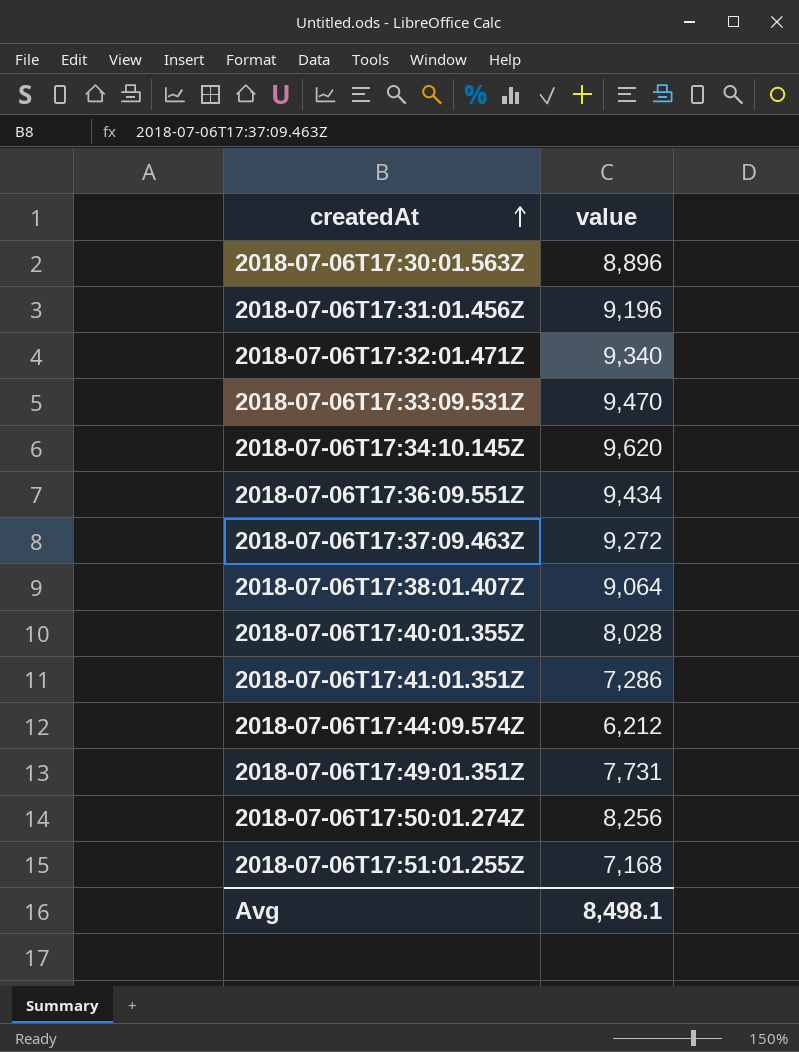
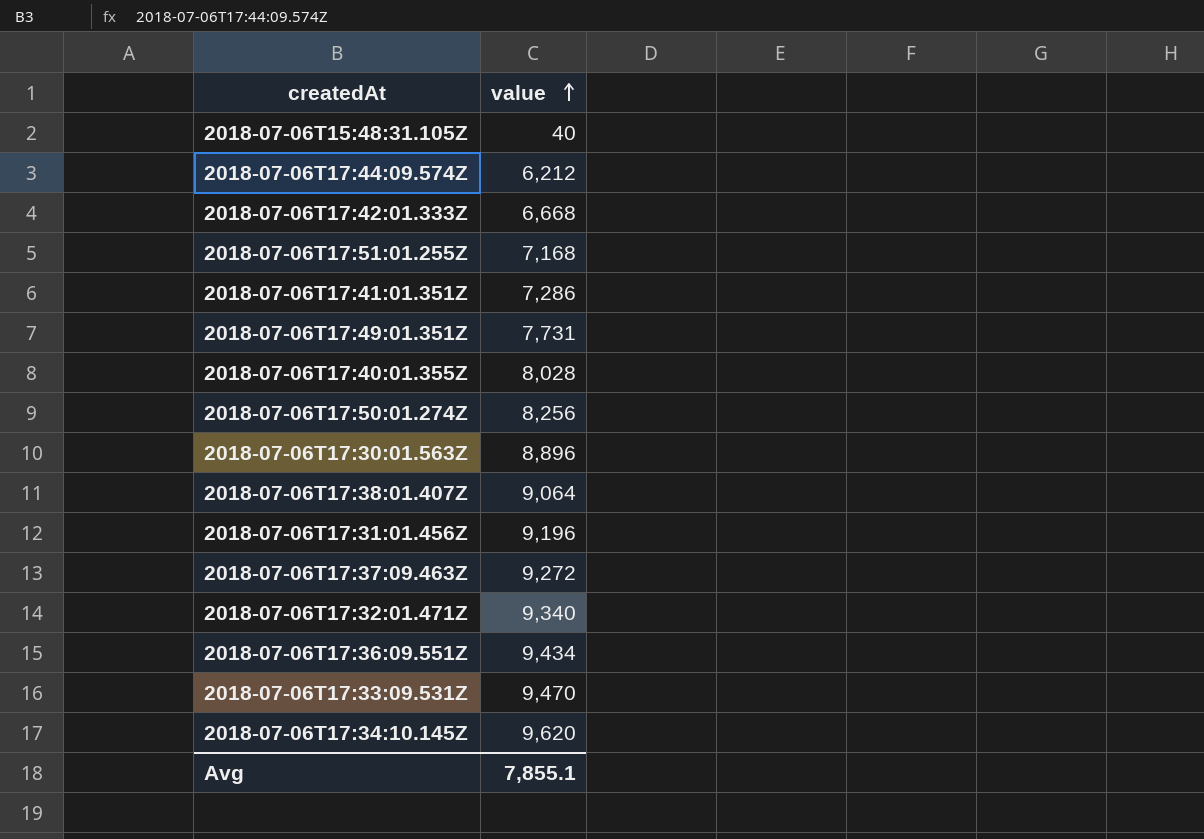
row order: createdAt ascending -> value ascending
row 2018-07-06T15:48:31.105Z: none -> 40
row 2018-07-06T17:42:01.333Z: none -> 6,668
Avg | value: 8,498.1 -> 7,855.1

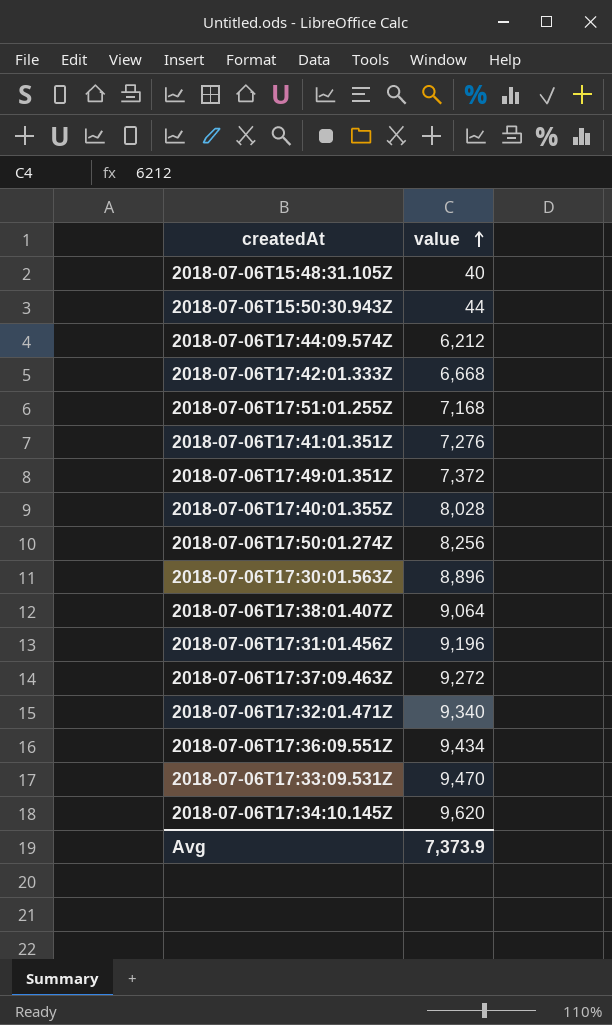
row 2018-07-06T15:50:30.943Z: none -> 44
2018-07-06T17:41:01.351Z | value: 7,286 -> 7,276
2018-07-06T17:49:01.351Z | value: 7,731 -> 7,372
Avg | value: 7,855.1 -> 7,373.9

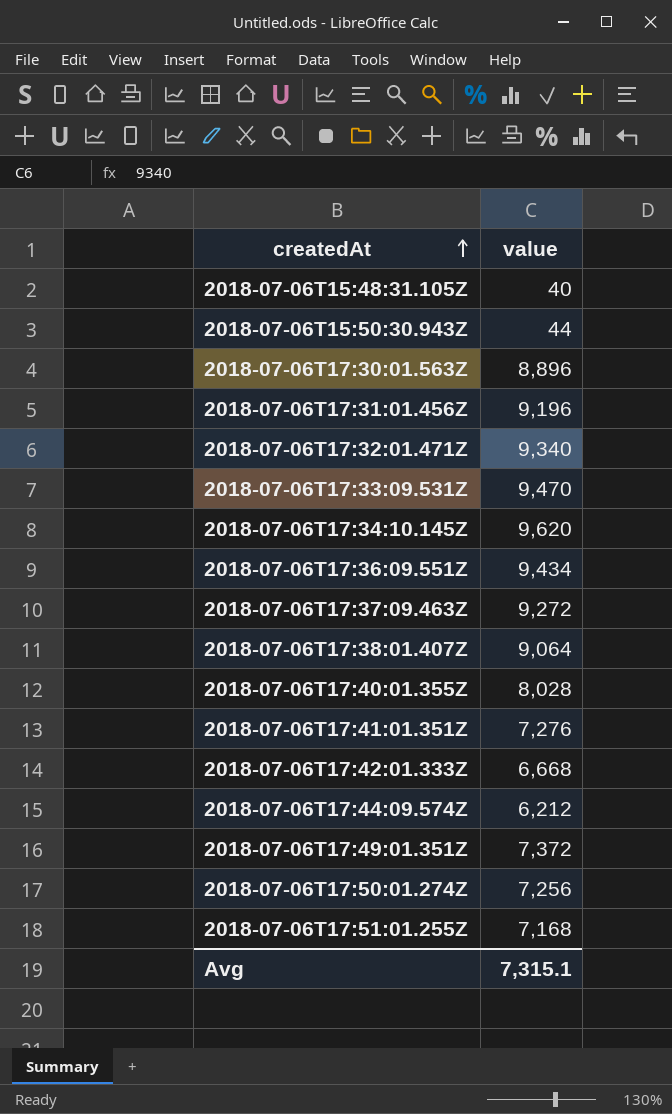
row order: value ascending -> createdAt ascending
2018-07-06T17:50:01.274Z | value: 8,256 -> 7,256
Avg | value: 7,373.9 -> 7,315.1

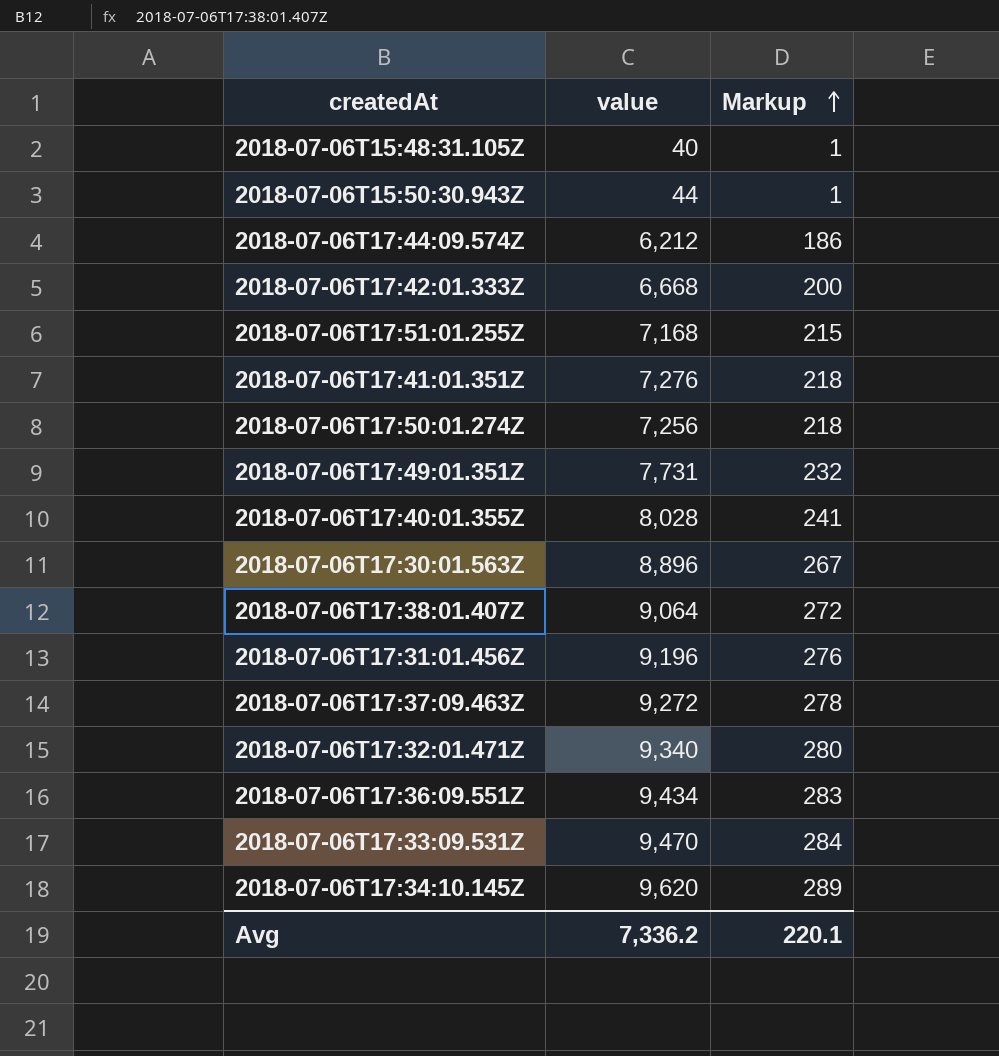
row order: createdAt ascending -> Markup ascending
column Markup | formula: none -> [value] * 0.03
2018-07-06T17:49:01.351Z | value: 7,372 -> 7,731
Avg | value: 7,315.1 -> 7,336.2

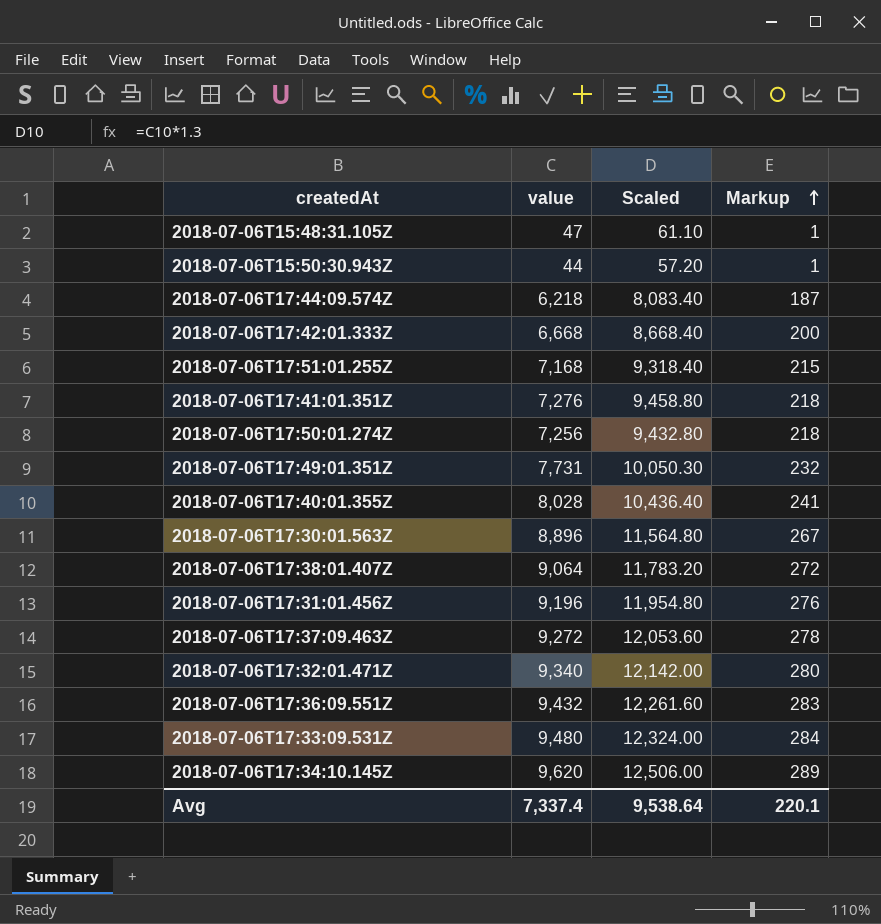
column Scaled | formula: none -> [value] * 1.3
2018-07-06T15:48:31.105Z | value: 40 -> 47
2018-07-06T17:44:09.574Z | value: 6,212 -> 6,218
2018-07-06T17:44:09.574Z | Markup: 186 -> 187
2018-07-06T17:36:09.551Z | value: 9,434 -> 9,432
2018-07-06T17:33:09.531Z | value: 9,470 -> 9,480
Avg | value: 7,336.2 -> 7,337.4

